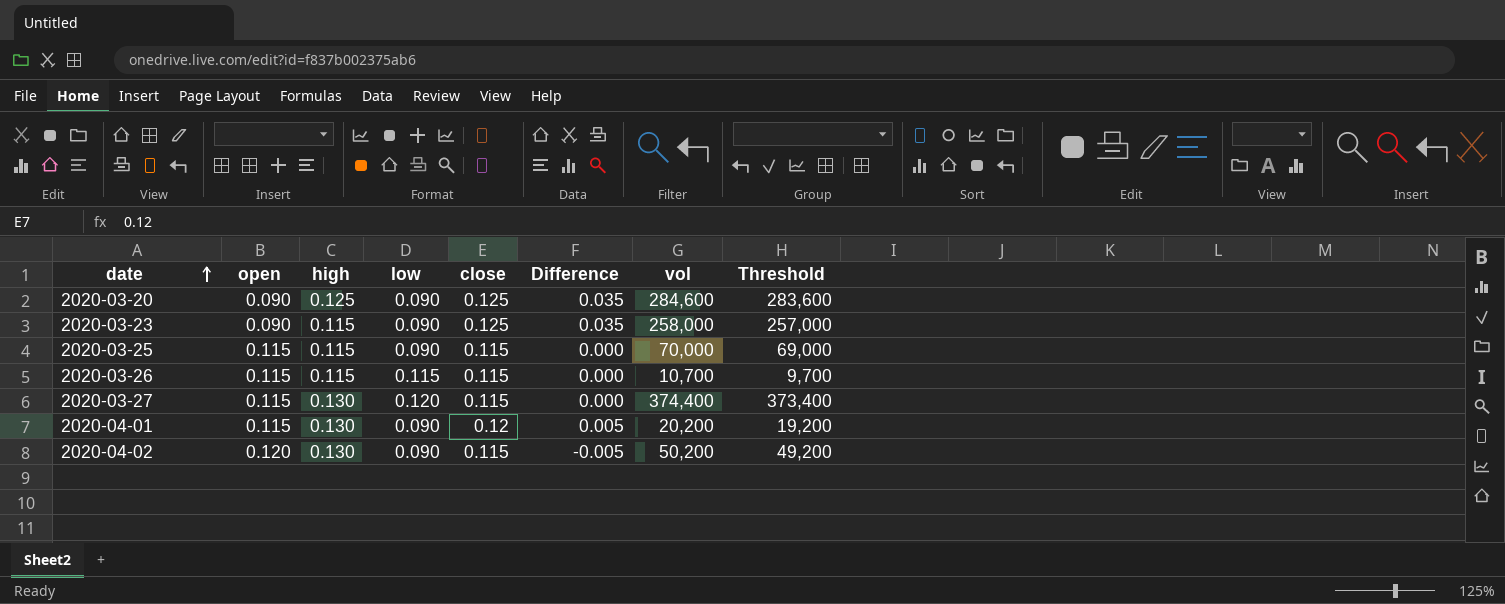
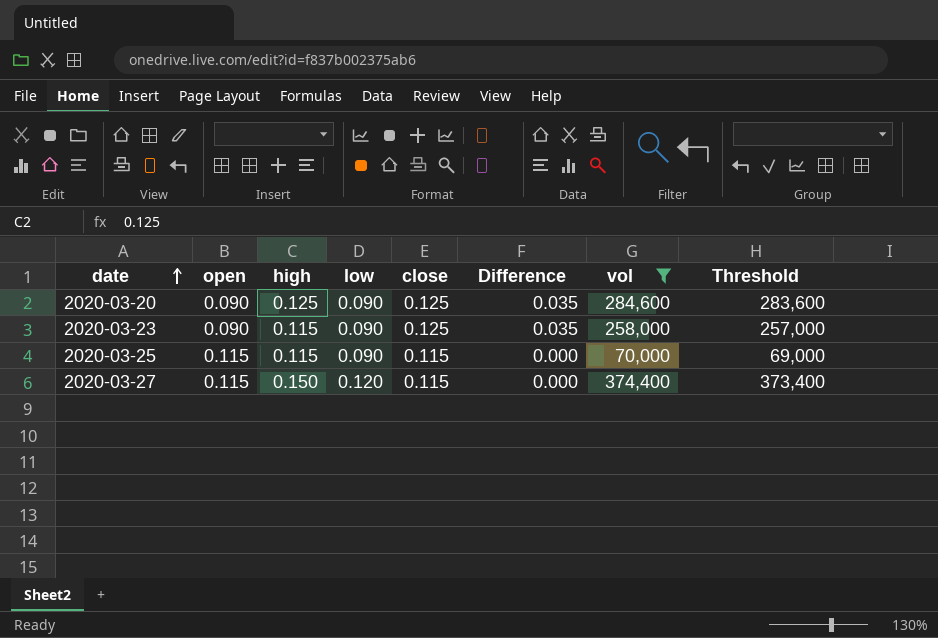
filter: none -> vol >= 70,000
2020-03-27 | high: 0.130 -> 0.150

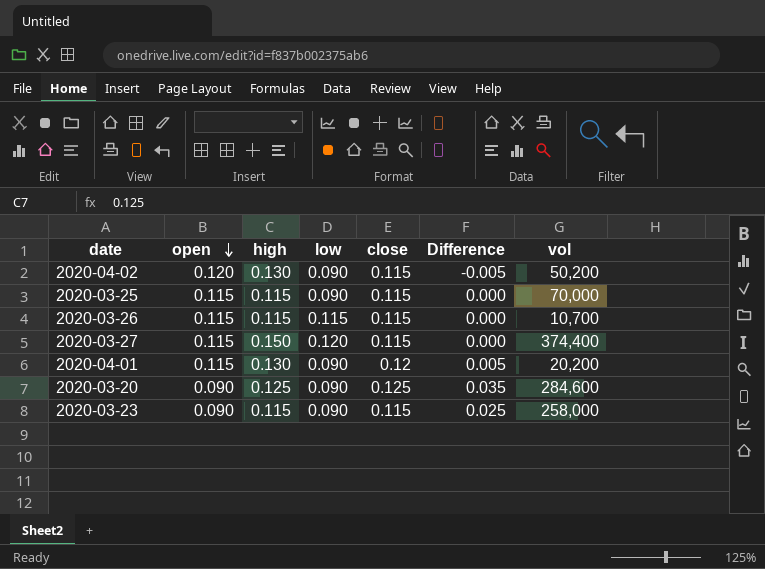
filter: vol >= 70,000 -> none
row order: date ascending -> open descending
column Threshold | formula: [vol] - 1000 -> none
2020-03-23 | close: 0.125 -> 0.115
2020-03-23 | Difference: 0.035 -> 0.025

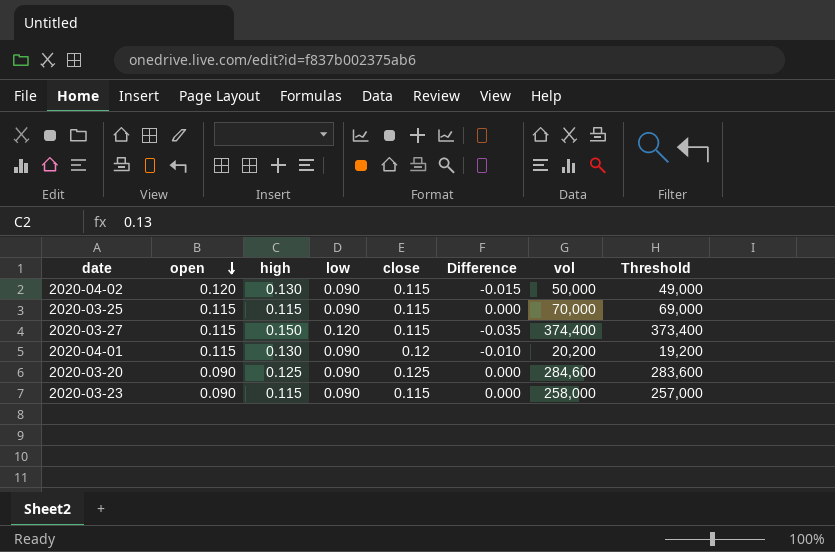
column Difference | formula: [close] - [open] -> [close] - [high]
column Threshold | formula: none -> [vol] - 1000
row 2020-03-26: 0.115 | 0.115 | 0.115 | 0.115 | 0.000 | 10,700 -> none
2020-04-02 | vol: 50,200 -> 50,000

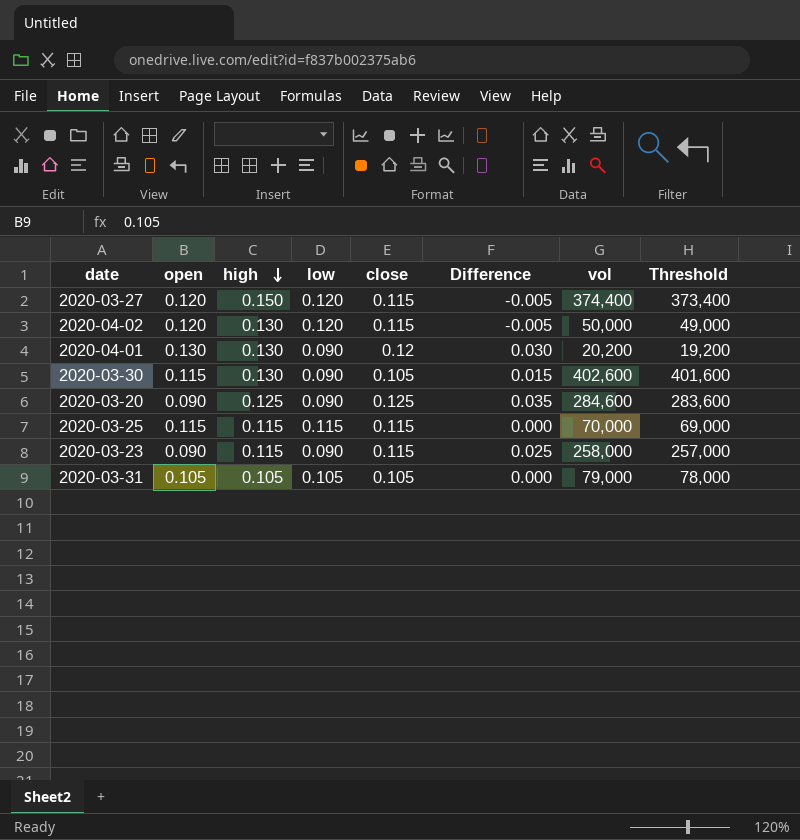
row order: open descending -> high descending
column Difference | formula: [close] - [high] -> [close] - [low]
2020-03-27 | open: 0.115 -> 0.120
2020-04-02 | low: 0.090 -> 0.120
2020-04-01 | open: 0.115 -> 0.130
row 2020-03-30: none -> 0.115 | 0.130 | 0.090 | 0.105 | 0.015 | 402,600 | 401,600
2020-03-25 | low: 0.090 -> 0.115
row 2020-03-31: none -> 0.105 | 0.105 | 0.105 | 0.105 | 0.000 | 79,000 | 78,000

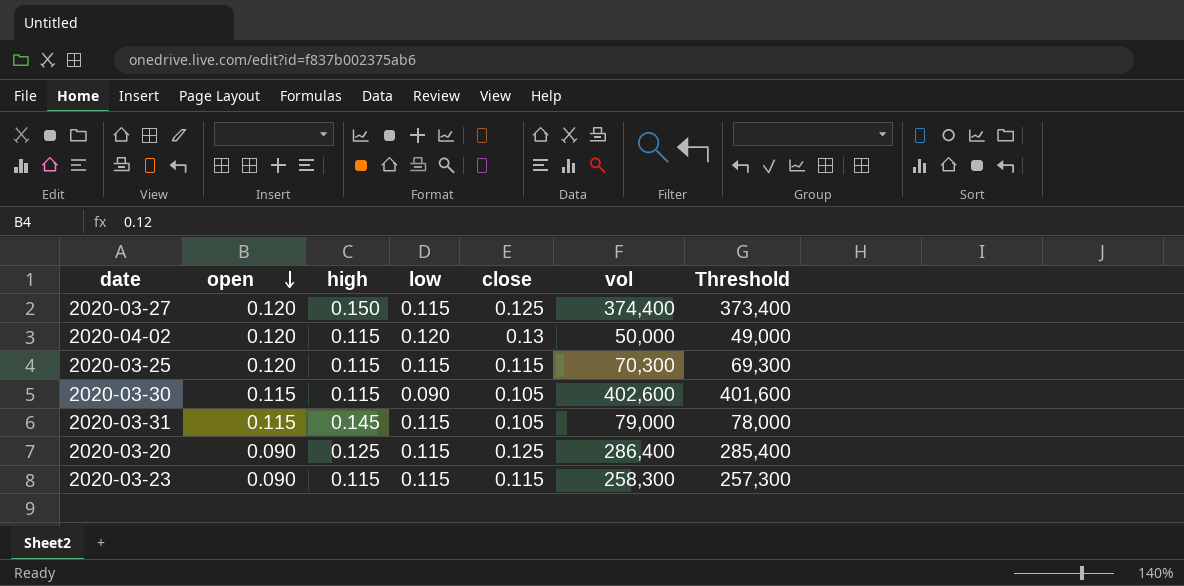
row order: high descending -> open descending
column Difference | formula: [close] - [low] -> none
row 2020-04-01: 0.130 | 0.130 | 0.090 | 0.12 | 0.030 | 20,200 | 19,200 -> none
2020-03-27 | low: 0.120 -> 0.115
2020-03-27 | close: 0.115 -> 0.125
2020-04-02 | high: 0.130 -> 0.115
2020-04-02 | close: 0.115 -> 0.13
2020-03-25 | open: 0.115 -> 0.120
2020-03-25 | vol: 70,000 -> 70,300
2020-03-25 | Threshold: 69,000 -> 69,300
2020-03-30 | high: 0.130 -> 0.115
2020-03-31 | open: 0.105 -> 0.115
2020-03-31 | high: 0.105 -> 0.145
2020-03-31 | low: 0.105 -> 0.115
2020-03-20 | low: 0.090 -> 0.115
2020-03-20 | vol: 284,600 -> 286,400
2020-03-20 | Threshold: 283,600 -> 285,400
2020-03-23 | low: 0.090 -> 0.115
2020-03-23 | vol: 258,000 -> 258,300
2020-03-23 | Threshold: 257,000 -> 257,300

